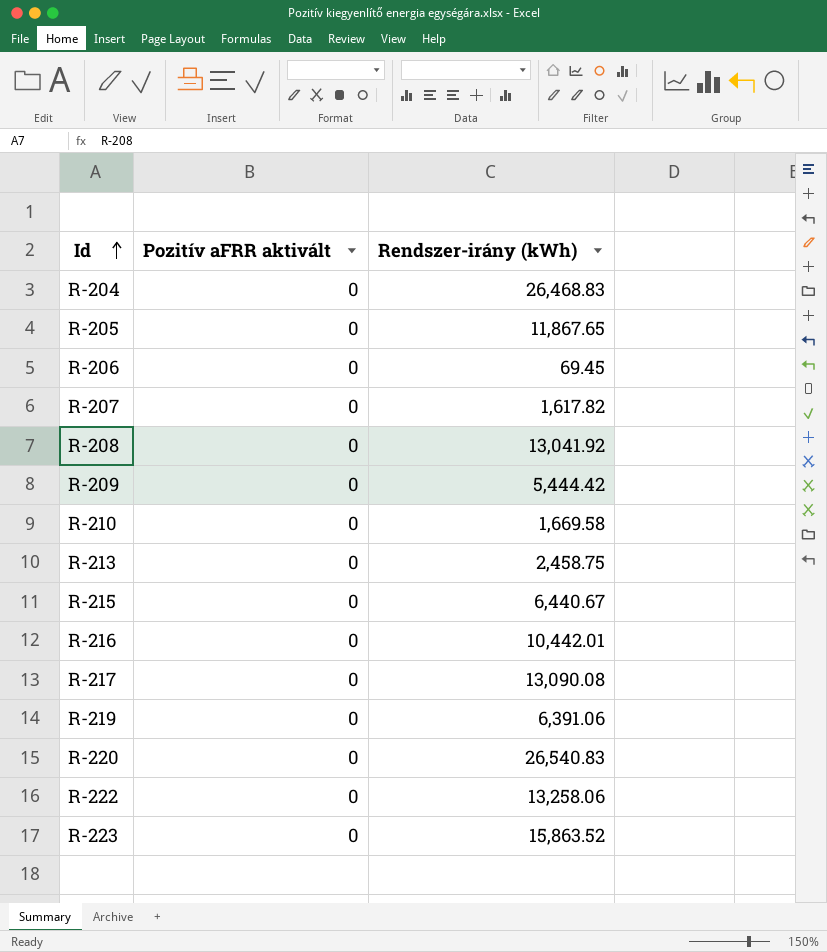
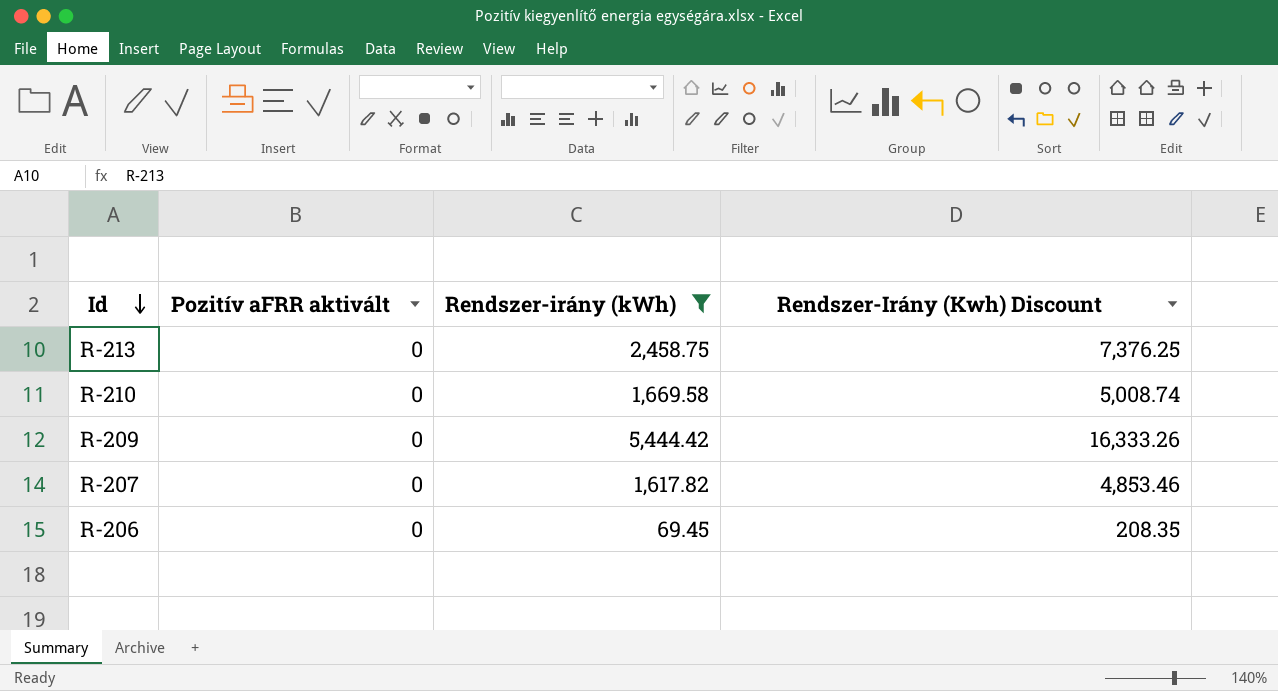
filter: none -> Rendszer-irány (kWh) <= 5,444.42
row order: Id ascending -> Id descending
column Rendszer-Irány (Kwh) Discount | formula: none -> [Rendszer-irány (kWh)] * 3

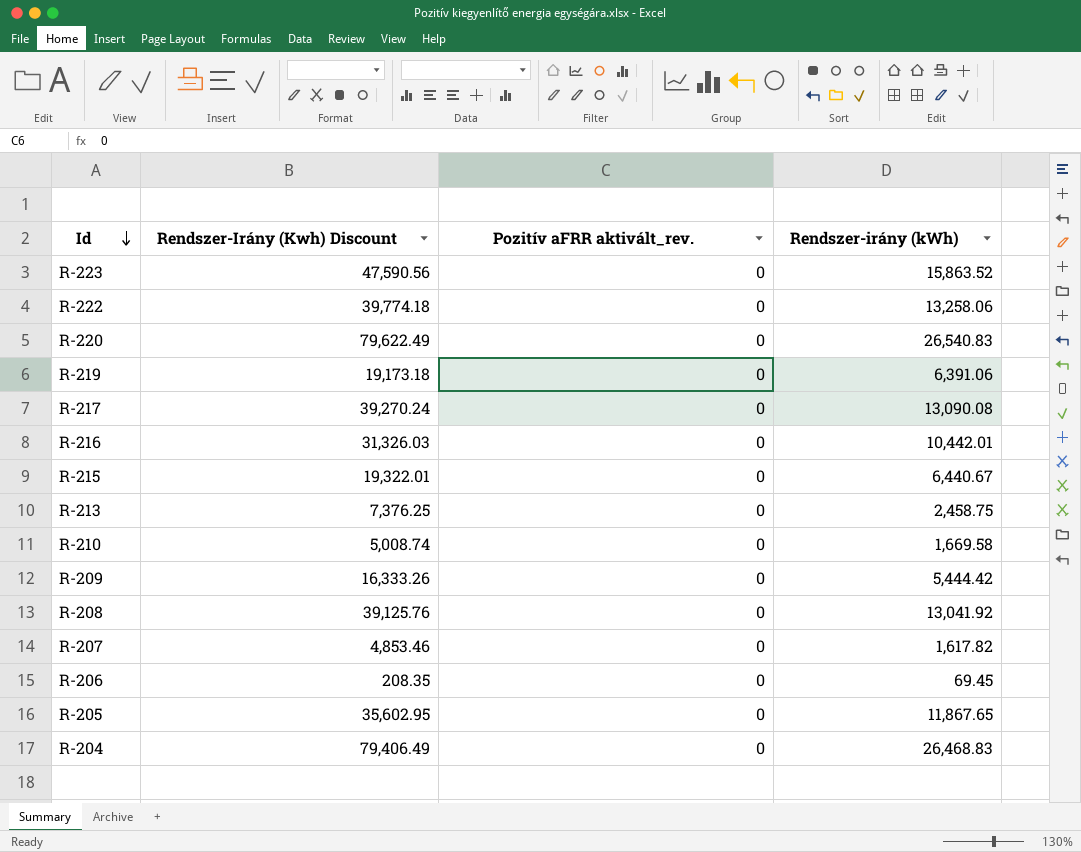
filter: Rendszer-irány (kWh) <= 5,444.42 -> none
column Rendszer-Irány (Kwh) Discount | position: 4 -> 2
column name: Pozitív aFRR aktivált -> Pozitív aFRR aktivált_rev.

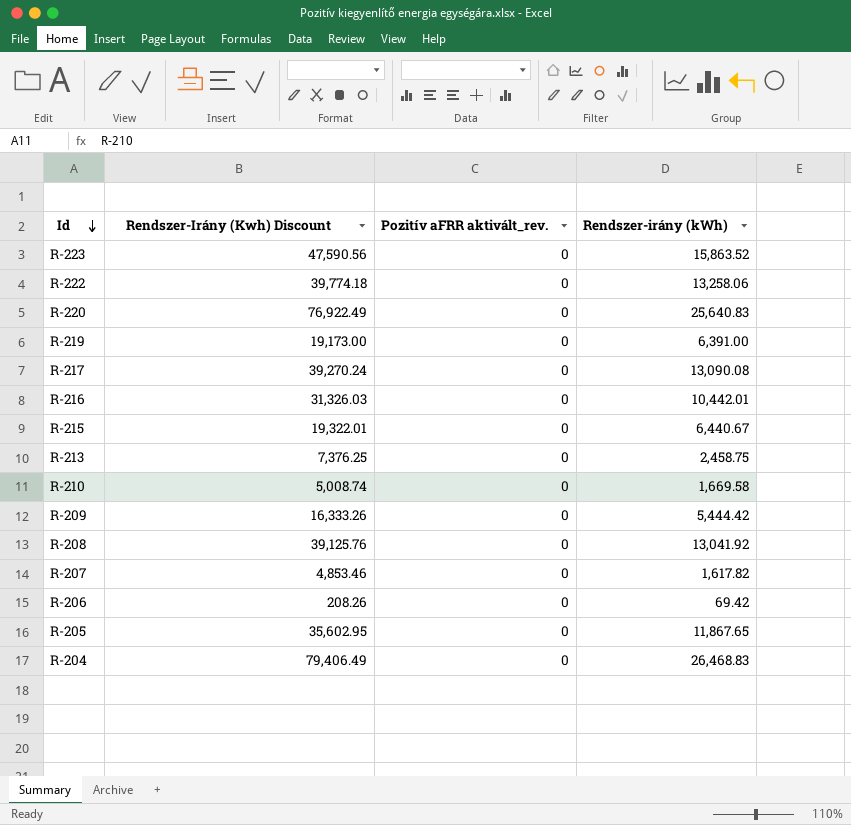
R-220 | Rendszer-Irány (Kwh) Discount: 79,622.49 -> 76,922.49
R-220 | Rendszer-irány (kWh): 26,540.83 -> 25,640.83
R-219 | Rendszer-Irány (Kwh) Discount: 19,173.18 -> 19,173.00
R-219 | Rendszer-irány (kWh): 6,391.06 -> 6,391.00
R-206 | Rendszer-Irány (Kwh) Discount: 208.35 -> 208.26
R-206 | Rendszer-irány (kWh): 69.45 -> 69.42

